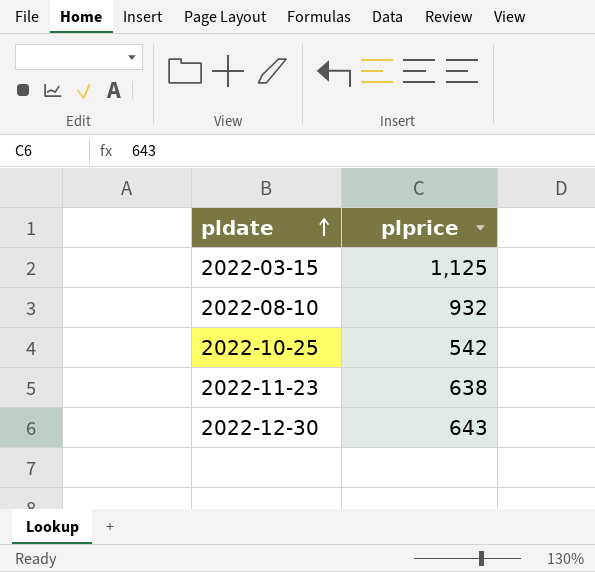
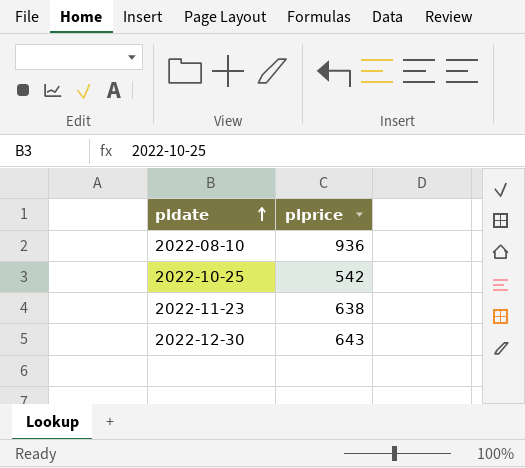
row 2022-03-15: 1,125 -> none
2022-08-10 | plprice: 932 -> 936

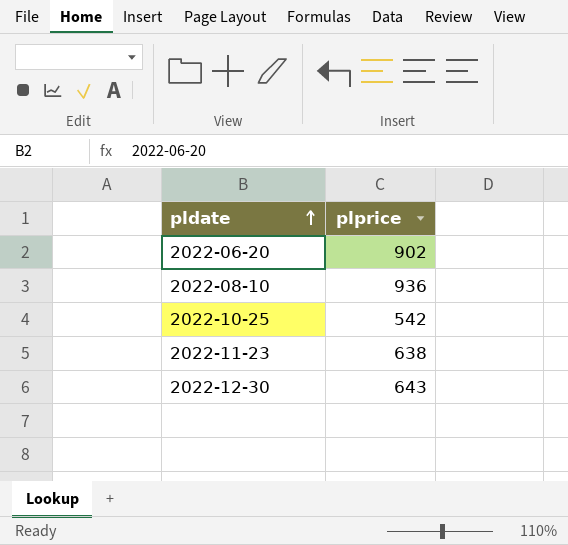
row 2022-06-20: none -> 902

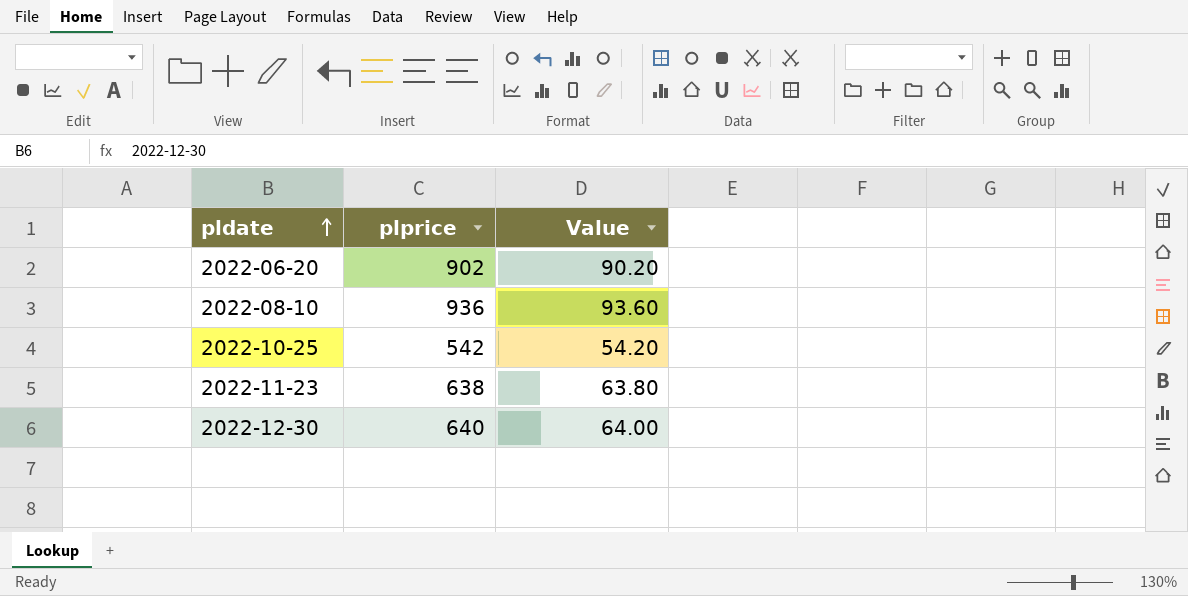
column Value | formula: none -> [plprice] * 0.1
2022-12-30 | plprice: 643 -> 640

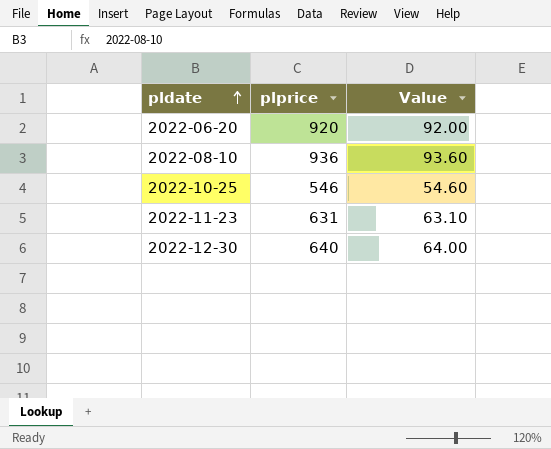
2022-06-20 | plprice: 902 -> 920
2022-06-20 | Value: 90.20 -> 92.00
2022-10-25 | plprice: 542 -> 546
2022-10-25 | Value: 54.20 -> 54.60
2022-11-23 | plprice: 638 -> 631
2022-11-23 | Value: 63.80 -> 63.10

